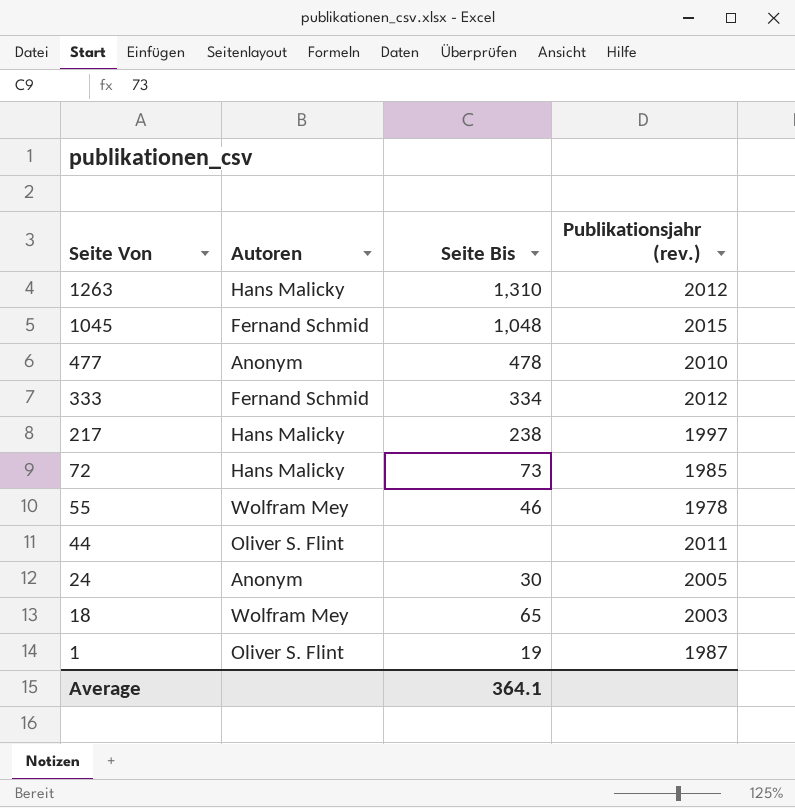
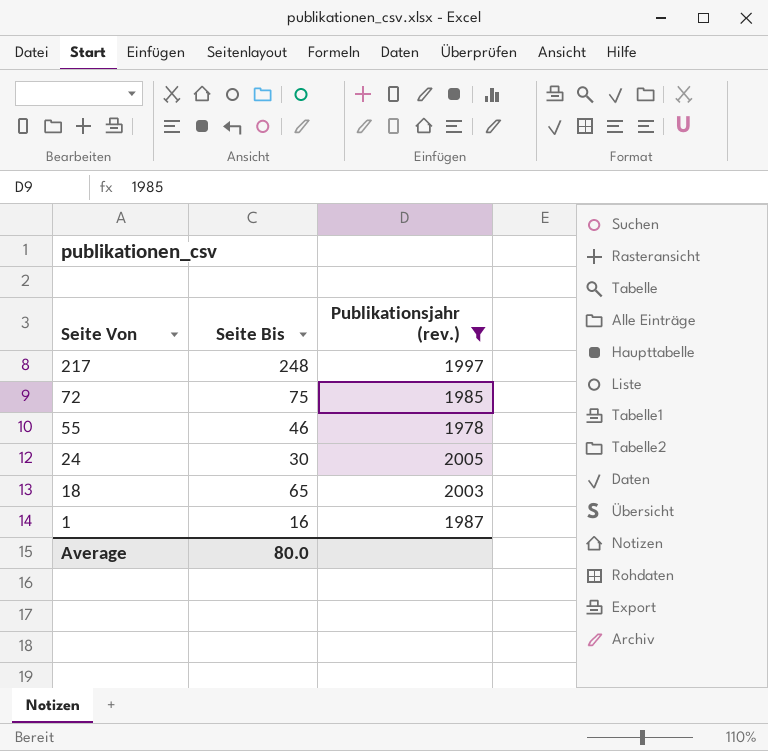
filter: none -> Publikationsjahr (rev.) <= 2005
column Autoren | position: 2 -> none
217 | Seite Bis: 238 -> 248
72 | Seite Bis: 73 -> 75
1 | Seite Bis: 19 -> 16
Average | Seite Bis: 364.1 -> 80.0

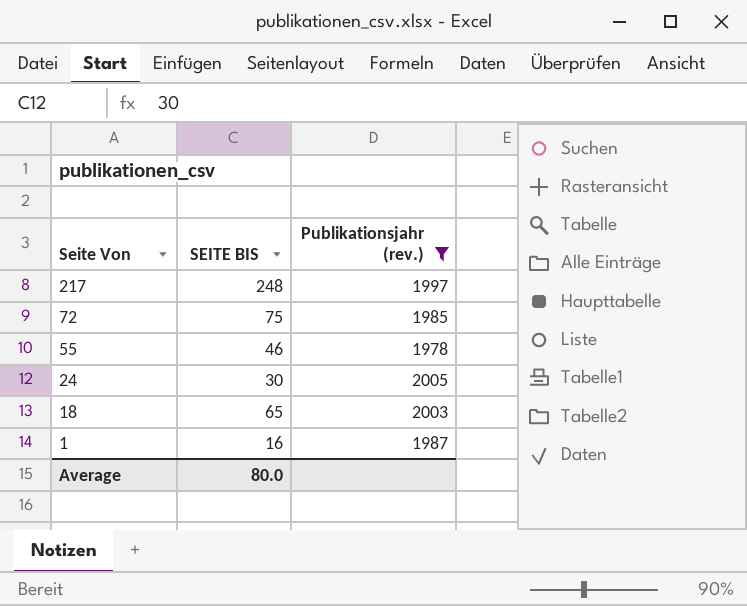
column name: Seite Bis -> SEITE BIS

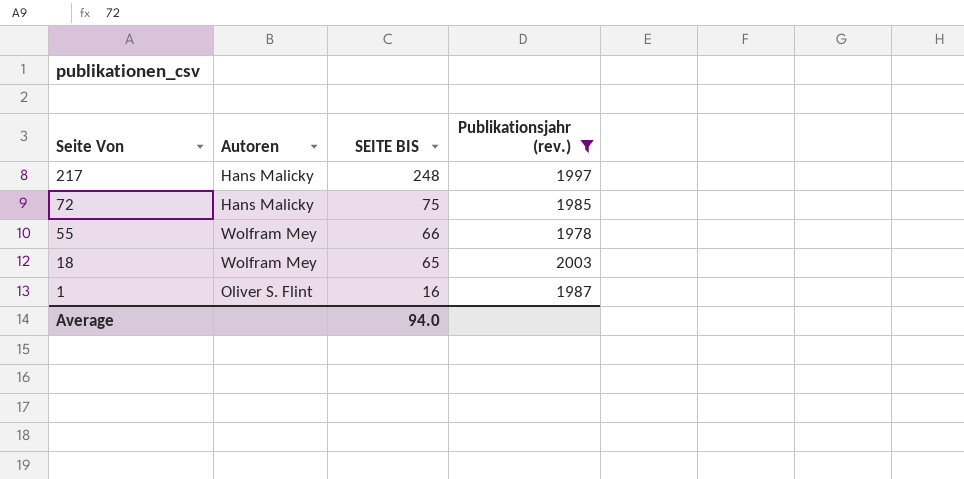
column Autoren | position: none -> 2
row 24: 30 | 2005 -> none
55 | SEITE BIS: 46 -> 66
Average | SEITE BIS: 80.0 -> 94.0

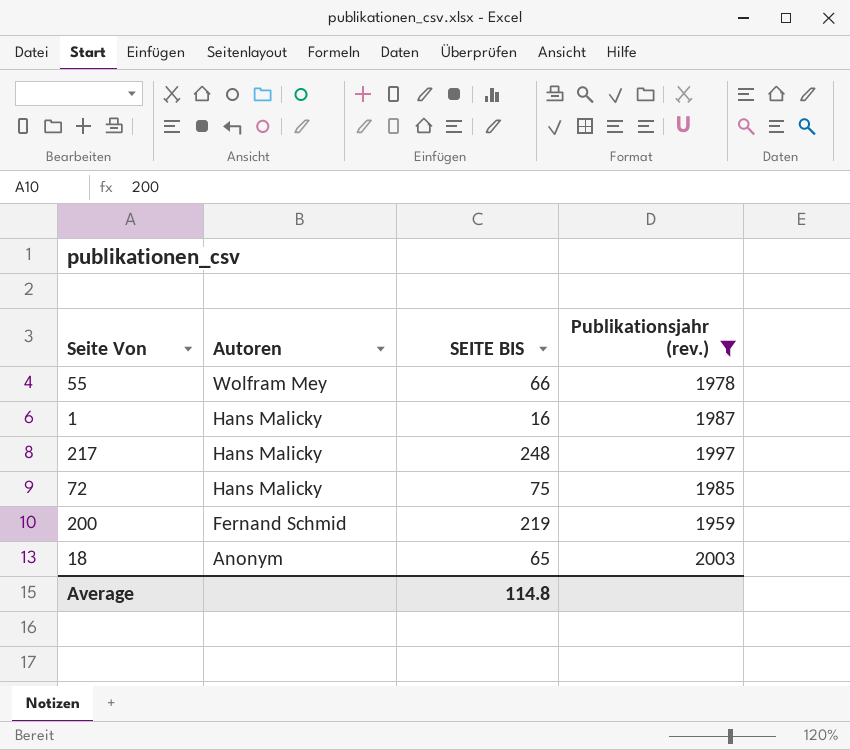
row order: Seite Von descending -> Autoren descending
1 | Autoren: Oliver S. Flint -> Hans Malicky
row 200: none -> Fernand Schmid | 219 | 1959
18 | Autoren: Wolfram Mey -> Anonym
Average | SEITE BIS: 94.0 -> 114.8

